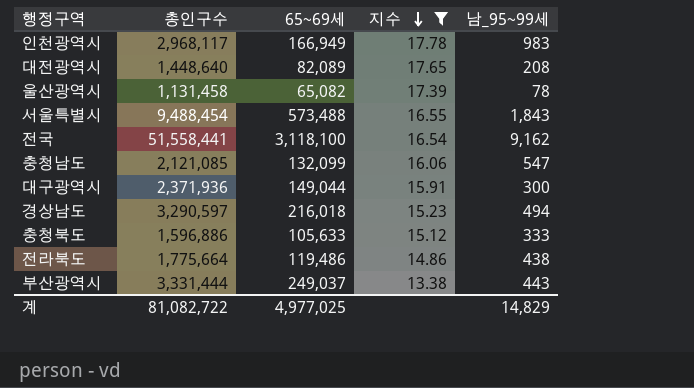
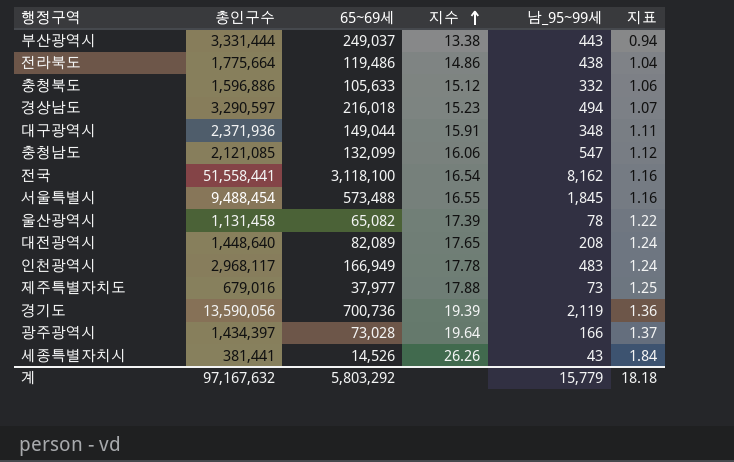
filter: 지수 <= 17.78 -> none
row order: 지수 descending -> 지수 ascending
column 지표 | formula: none -> [지수] * 0.07
충청북도 | 남_95~99세: 333 -> 332
대구광역시 | 남_95~99세: 300 -> 348
전국 | 남_95~99세: 9,162 -> 8,162
서울특별시 | 남_95~99세: 1,843 -> 1,845
인천광역시 | 남_95~99세: 983 -> 483
계 | 총인구수: 81,082,722 -> 97,167,632
계 | 65~69세: 4,977,025 -> 5,803,292
계 | 남_95~99세: 14,829 -> 15,779

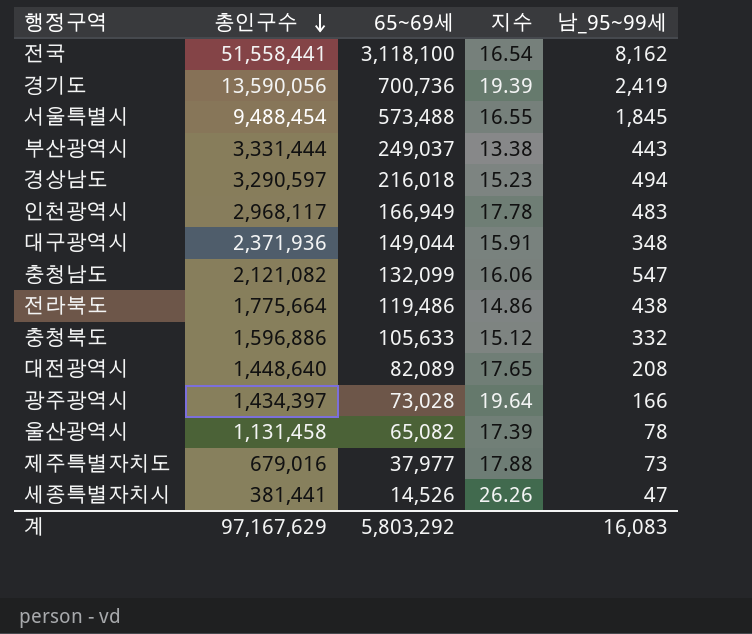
row order: 지수 ascending -> 총인구수 descending
column 지표 | formula: [지수] * 0.07 -> none
경기도 | 남_95~99세: 2,119 -> 2,419
충청남도 | 총인구수: 2,121,085 -> 2,121,082
세종특별자치시 | 남_95~99세: 43 -> 47
계 | 총인구수: 97,167,632 -> 97,167,629
계 | 남_95~99세: 15,779 -> 16,083

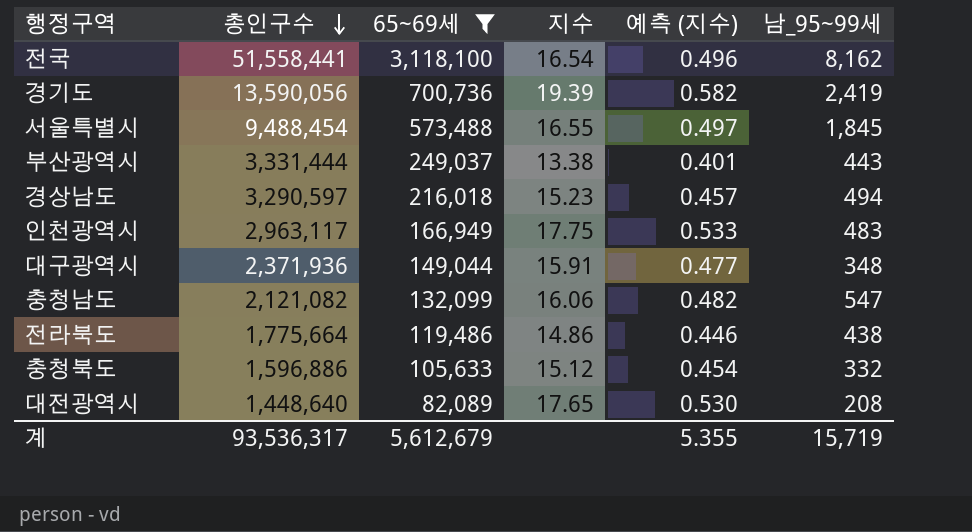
filter: none -> 65~69세 >= 82,089
column 예측 (지수) | formula: none -> [지수] * 0.03
인천광역시 | 총인구수: 2,968,117 -> 2,963,117
인천광역시 | 지수: 17.78 -> 17.75
계 | 총인구수: 97,167,629 -> 93,536,317
계 | 65~69세: 5,803,292 -> 5,612,679
계 | 남_95~99세: 16,083 -> 15,719

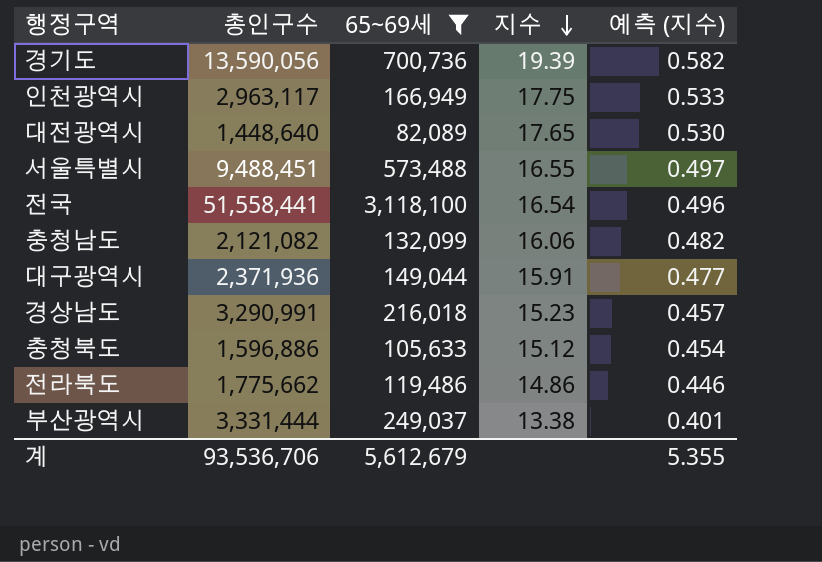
row order: 총인구수 descending -> 지수 descending
column 남_95~99세 | position: 6 -> none
서울특별시 | 총인구수: 9,488,454 -> 9,488,451
경상남도 | 총인구수: 3,290,597 -> 3,290,991
전라북도 | 총인구수: 1,775,664 -> 1,775,662
계 | 총인구수: 93,536,317 -> 93,536,706

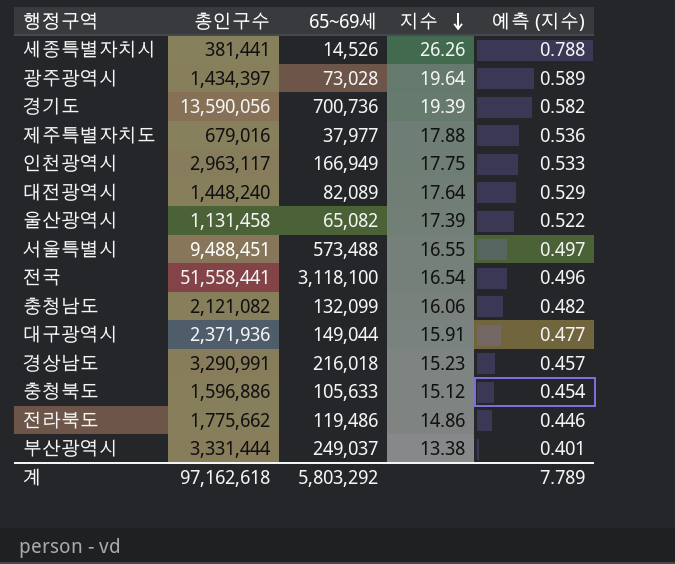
filter: 65~69세 >= 82,089 -> none
대전광역시 | 총인구수: 1,448,640 -> 1,448,240
대전광역시 | 지수: 17.65 -> 17.64
대전광역시 | 예측 (지수): 0.530 -> 0.529
계 | 총인구수: 93,536,706 -> 97,162,618
계 | 65~69세: 5,612,679 -> 5,803,292
계 | 예측 (지수): 5.355 -> 7.789

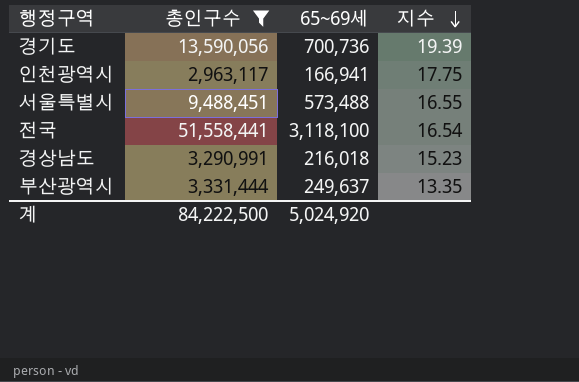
filter: none -> 총인구수 >= 2,963,117
column 예측 (지수) | formula: [지수] * 0.03 -> none
인천광역시 | 65~69세: 166,949 -> 166,941
부산광역시 | 65~69세: 249,037 -> 249,637
부산광역시 | 지수: 13.38 -> 13.35
계 | 총인구수: 97,162,618 -> 84,222,500
계 | 65~69세: 5,803,292 -> 5,024,920

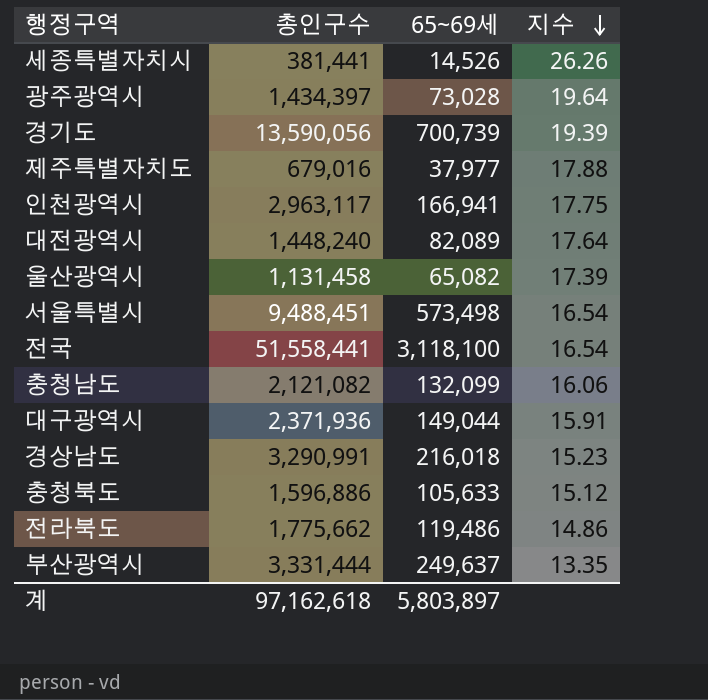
filter: 총인구수 >= 2,963,117 -> none
경기도 | 65~69세: 700,736 -> 700,739
서울특별시 | 65~69세: 573,488 -> 573,498
서울특별시 | 지수: 16.55 -> 16.54
계 | 총인구수: 84,222,500 -> 97,162,618
계 | 65~69세: 5,024,920 -> 5,803,897

